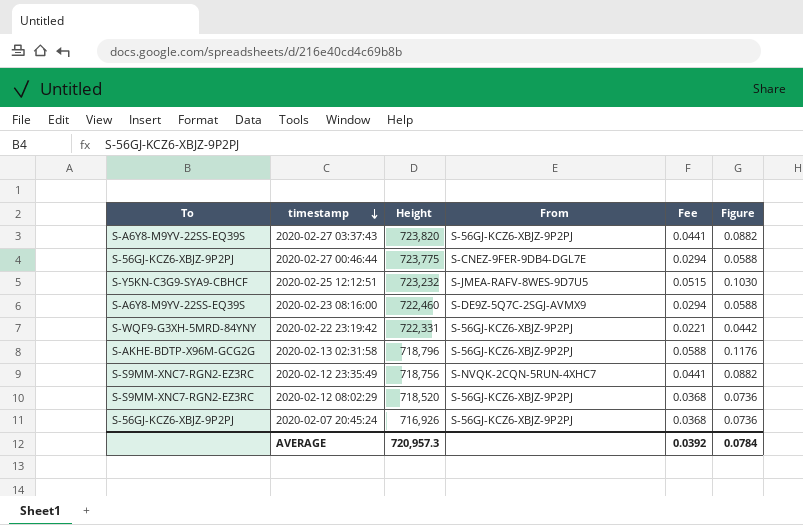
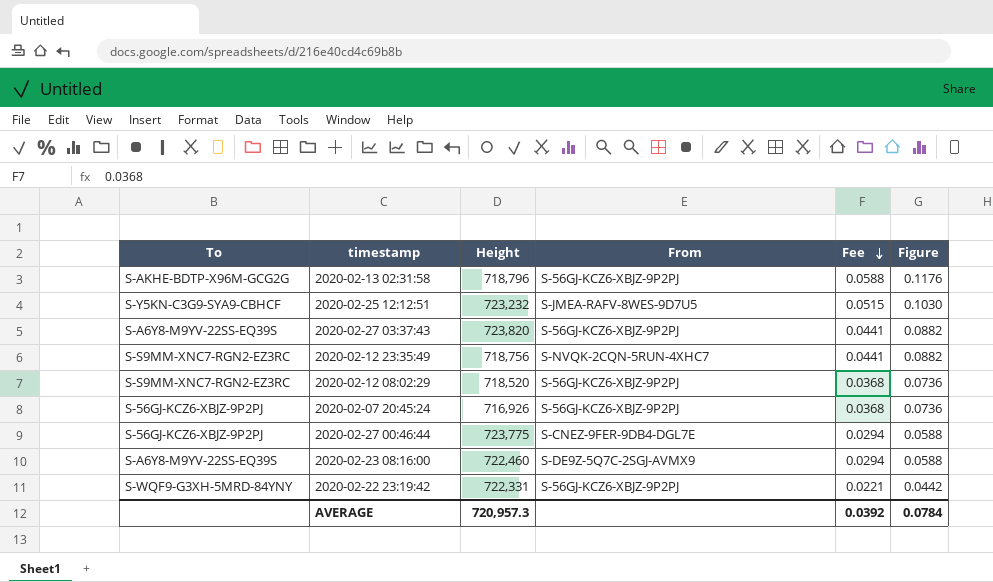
row order: timestamp descending -> Fee descending

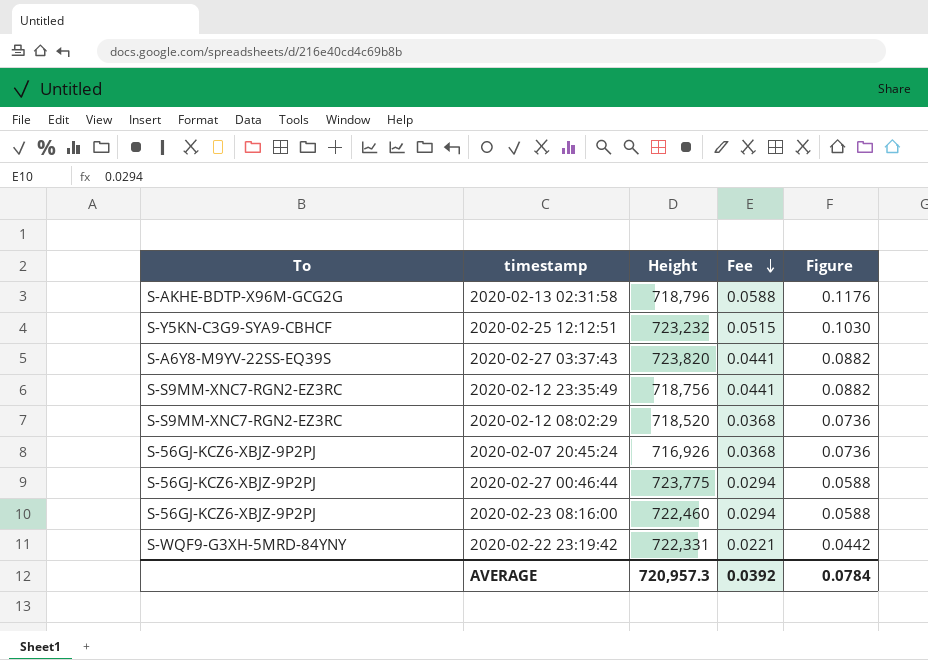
column From | position: 4 -> none
2020-02-23 08:16:00 | To: S-A6Y8-M9YV-22SS-EQ39S -> S-56GJ-KCZ6-XBJZ-9P2PJ

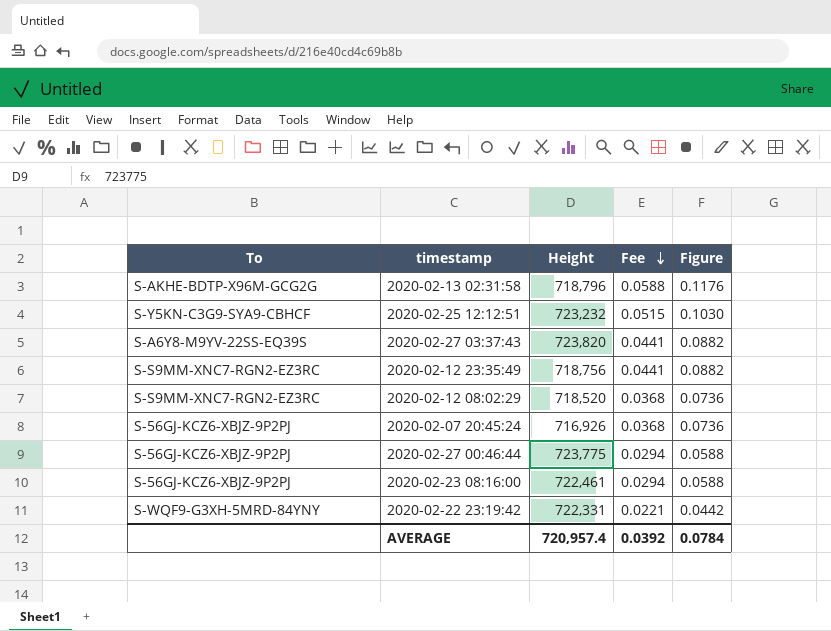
2020-02-23 08:16:00 | Height: 722,460 -> 722,461
AVERAGE | Height: 720,957.3 -> 720,957.4

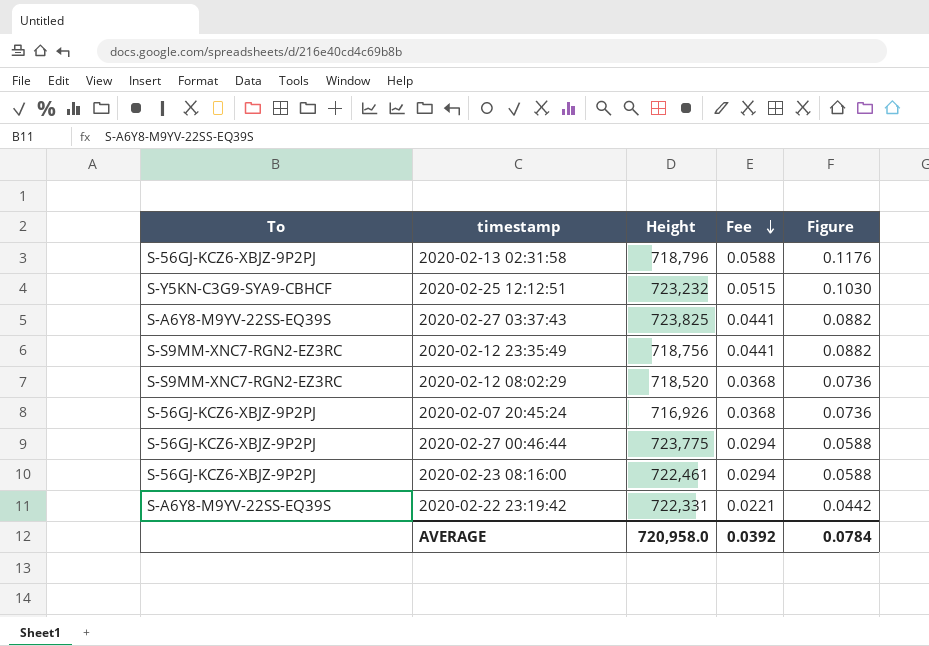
2020-02-13 02:31:58 | To: S-AKHE-BDTP-X96M-GCG2G -> S-56GJ-KCZ6-XBJZ-9P2PJ
2020-02-27 03:37:43 | Height: 723,820 -> 723,825
2020-02-22 23:19:42 | To: S-WQF9-G3XH-5MRD-84YNY -> S-A6Y8-M9YV-22SS-EQ39S
AVERAGE | Height: 720,957.4 -> 720,958.0

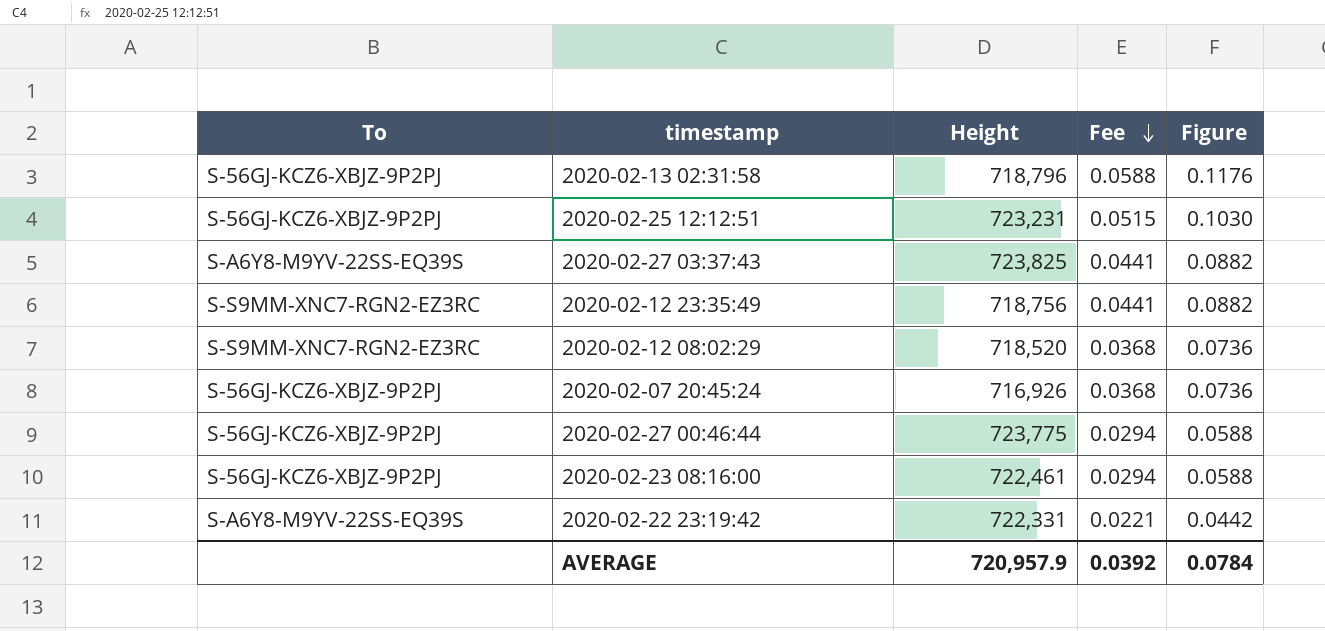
2020-02-25 12:12:51 | To: S-Y5KN-C3G9-SYA9-CBHCF -> S-56GJ-KCZ6-XBJZ-9P2PJ
2020-02-25 12:12:51 | Height: 723,232 -> 723,231
AVERAGE | Height: 720,958.0 -> 720,957.9

